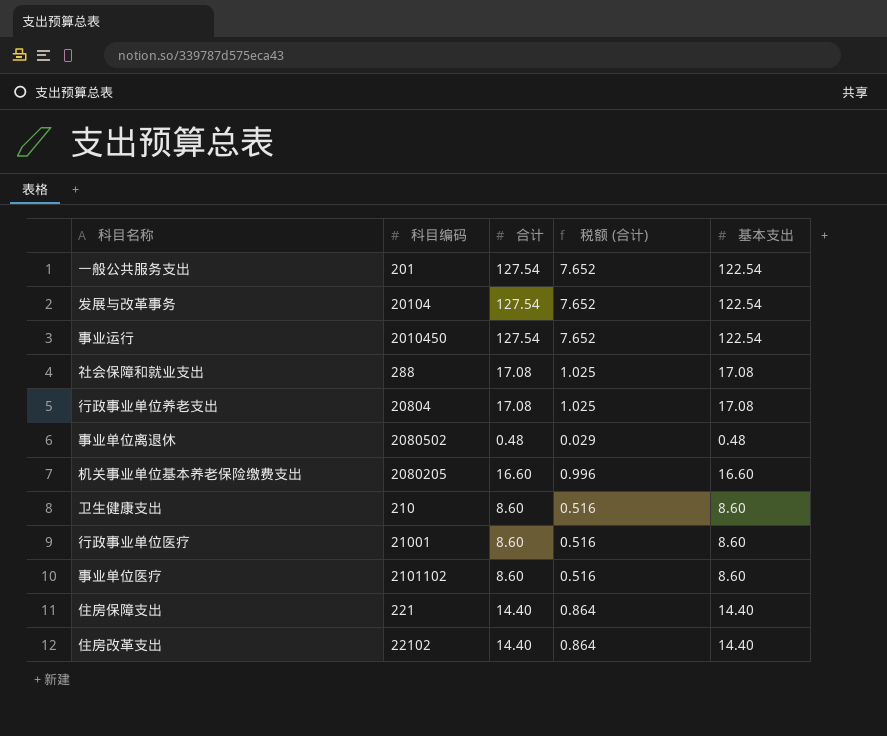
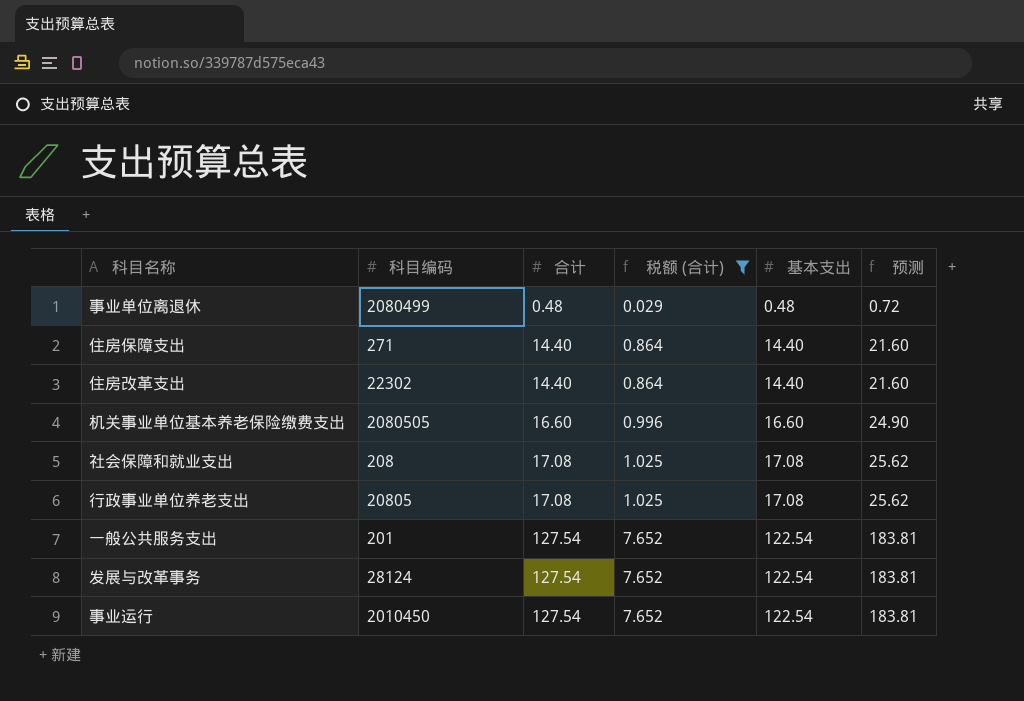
filter: none -> 税额 (合计) != 0.516
row order: none -> 合计 ascending
column 预测 | formula: none -> [基本支出] * 1.5
事业单位离退休 | 科目编码: 2080502 -> 2080499
住房保障支出 | 科目编码: 221 -> 271
住房改革支出 | 科目编码: 22102 -> 22302
机关事业单位基本养老保险缴费支出 | 科目编码: 2080205 -> 2080505
社会保障和就业支出 | 科目编码: 288 -> 208
行政事业单位养老支出 | 科目编码: 20804 -> 20805
发展与改革事务 | 科目编码: 20104 -> 28124

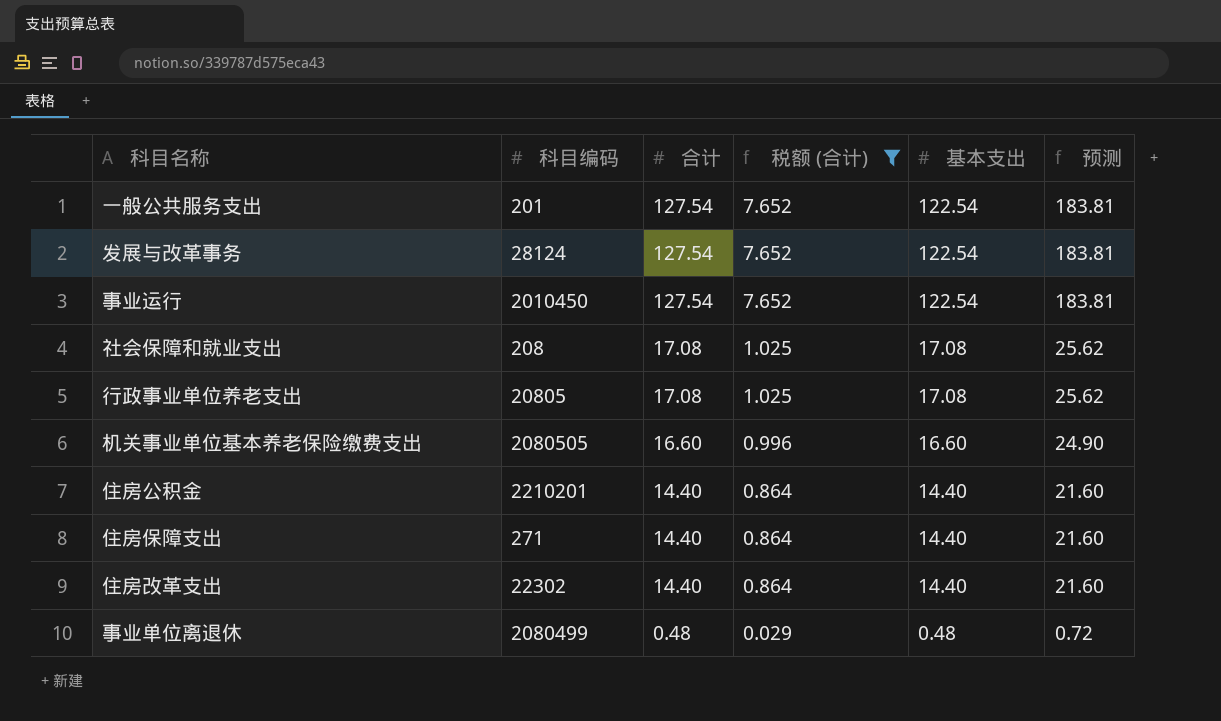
row order: 合计 ascending -> 合计 descending
row 住房公积金: none -> 2210201 | 14.40 | 0.864 | 14.40 | 21.60

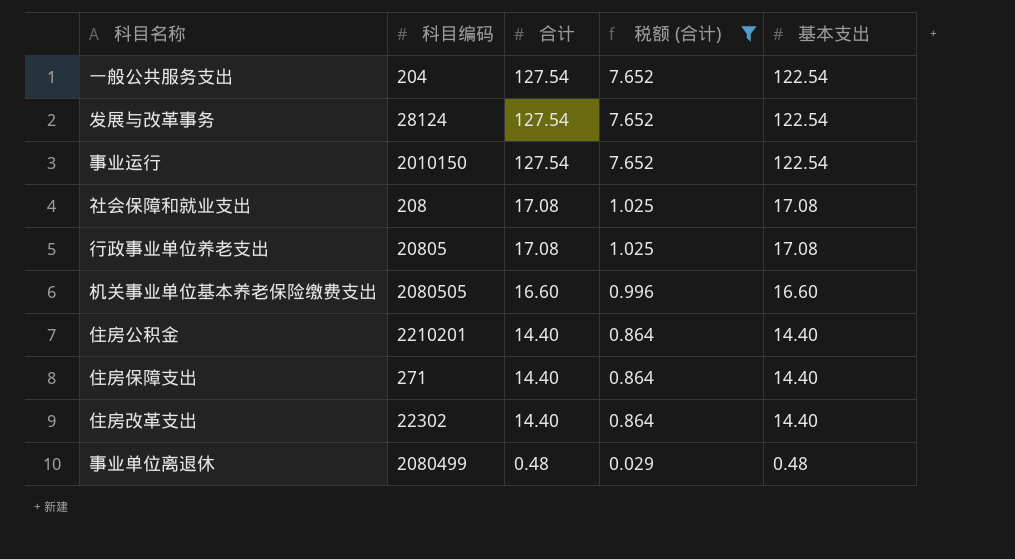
column 预测 | formula: [基本支出] * 1.5 -> none
一般公共服务支出 | 科目编码: 201 -> 204
事业运行 | 科目编码: 2010450 -> 2010150

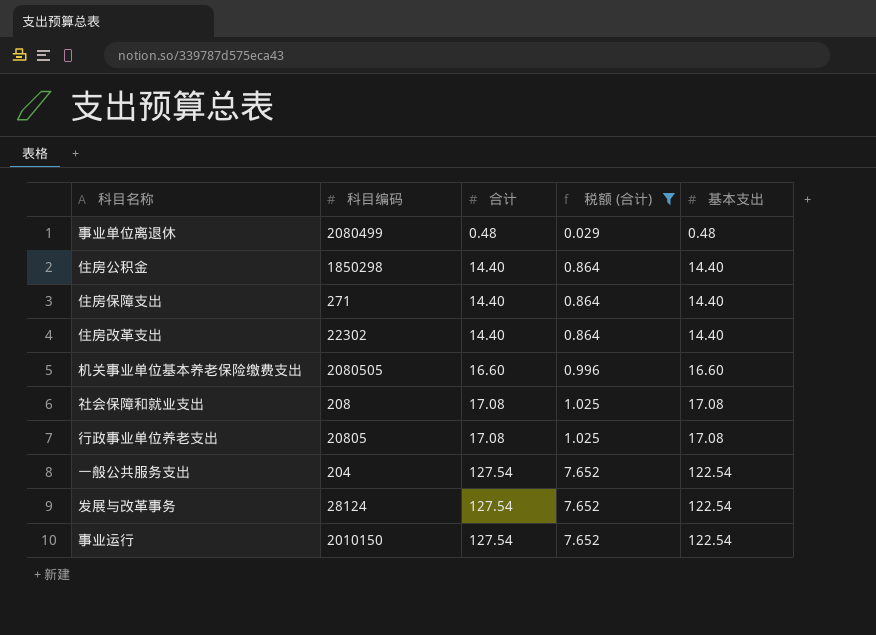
row order: 合计 descending -> 合计 ascending
住房公积金 | 科目编码: 2210201 -> 1850298

